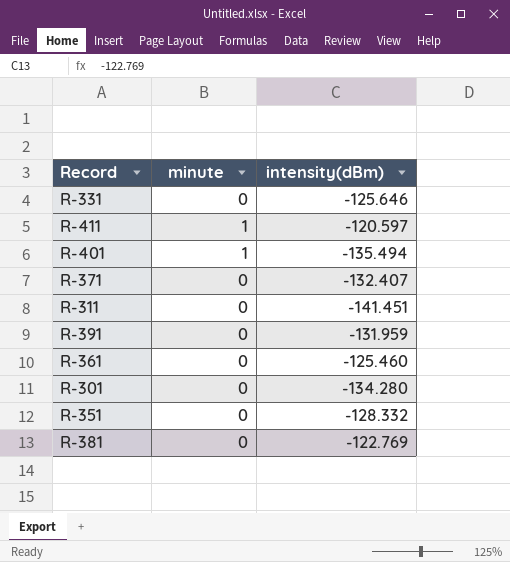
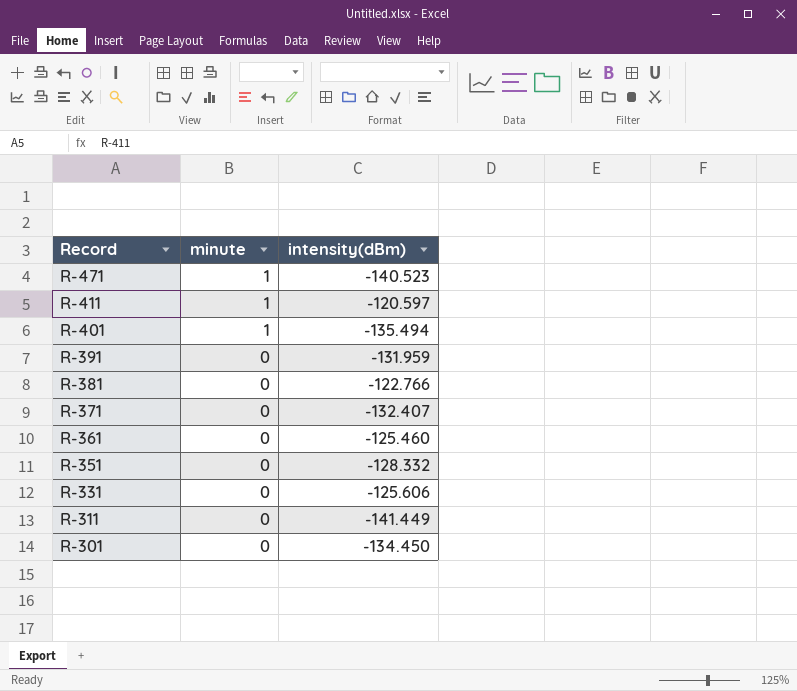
row order: none -> Record descending
row R-471: none -> 1 | -140.523
R-381 | intensity(dBm): -122.769 -> -122.766
R-331 | intensity(dBm): -125.646 -> -125.606
R-311 | intensity(dBm): -141.451 -> -141.449
R-301 | intensity(dBm): -134.280 -> -134.450

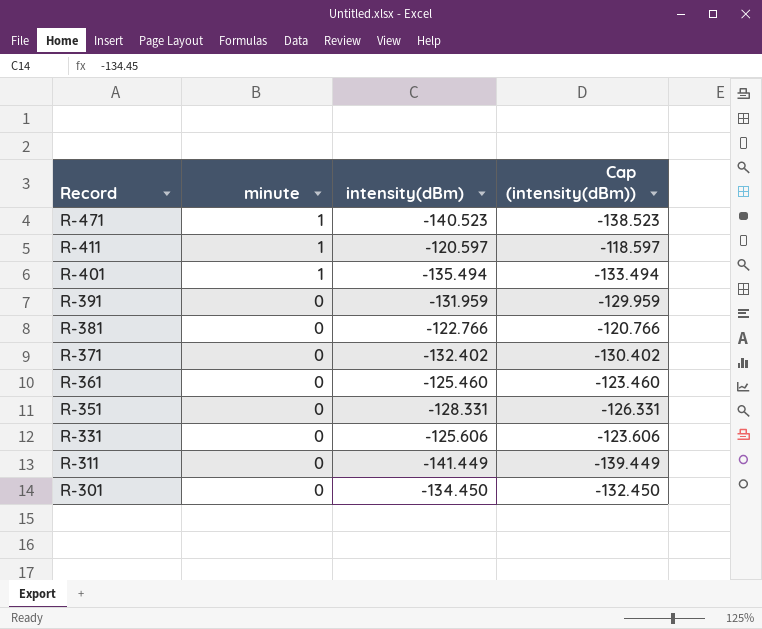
column Cap (intensity(dBm)) | formula: none -> [intensity(dBm)] + 2
R-371 | intensity(dBm): -132.407 -> -132.402
R-351 | intensity(dBm): -128.332 -> -128.331

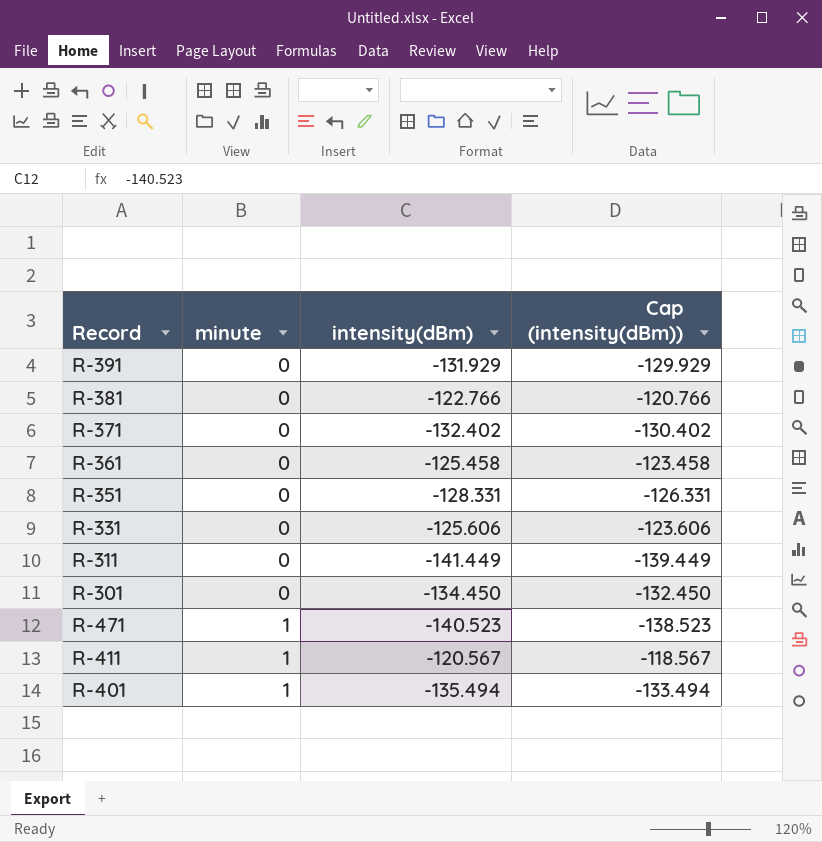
row order: Record descending -> minute ascending
R-391 | intensity(dBm): -131.959 -> -131.929
R-391 | Cap (intensity(dBm)): -129.959 -> -129.929
R-361 | intensity(dBm): -125.460 -> -125.458
R-361 | Cap (intensity(dBm)): -123.460 -> -123.458
R-411 | intensity(dBm): -120.597 -> -120.567
R-411 | Cap (intensity(dBm)): -118.597 -> -118.567

